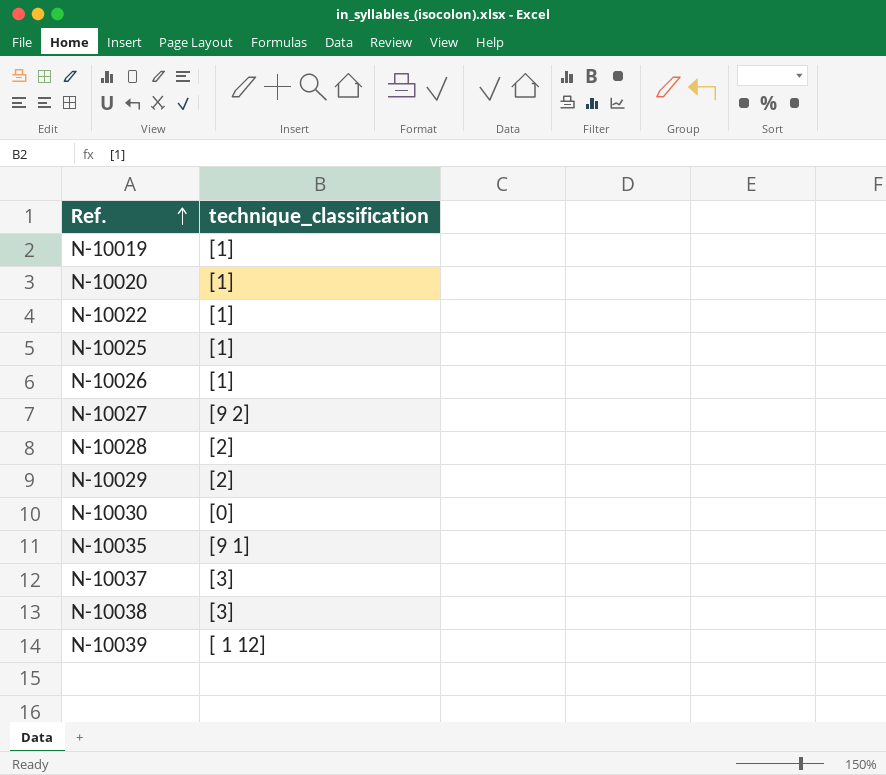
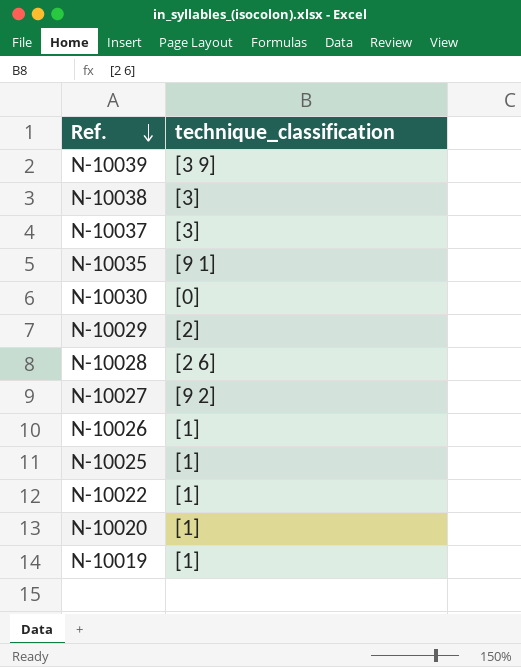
row order: Ref. ascending -> Ref. descending
N-10039 | technique_classification: [ 1 12] -> [3 9]
N-10028 | technique_classification: [2] -> [2 6]

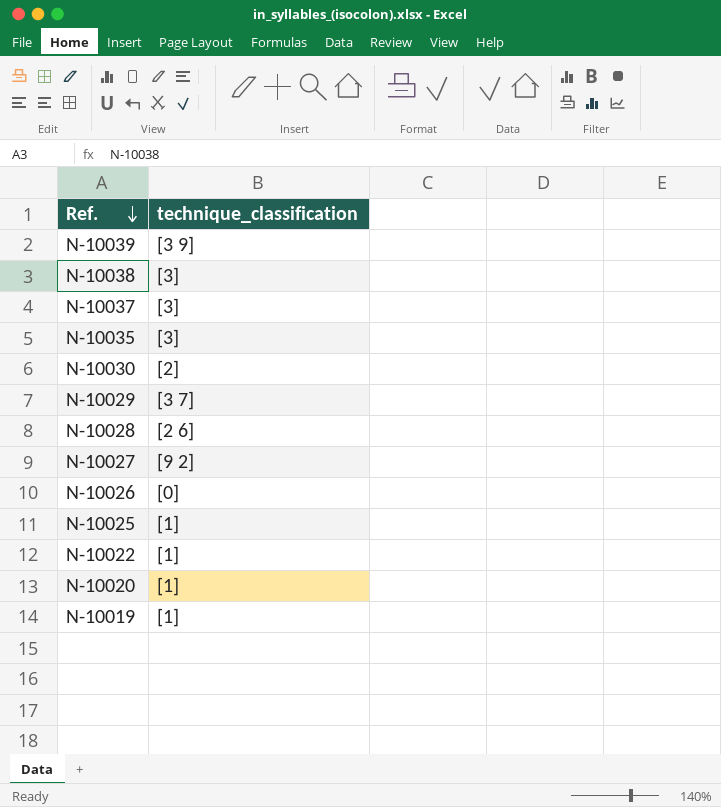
N-10035 | technique_classification: [9 1] -> [3]
N-10030 | technique_classification: [0] -> [2]
N-10029 | technique_classification: [2] -> [3 7]
N-10026 | technique_classification: [1] -> [0]

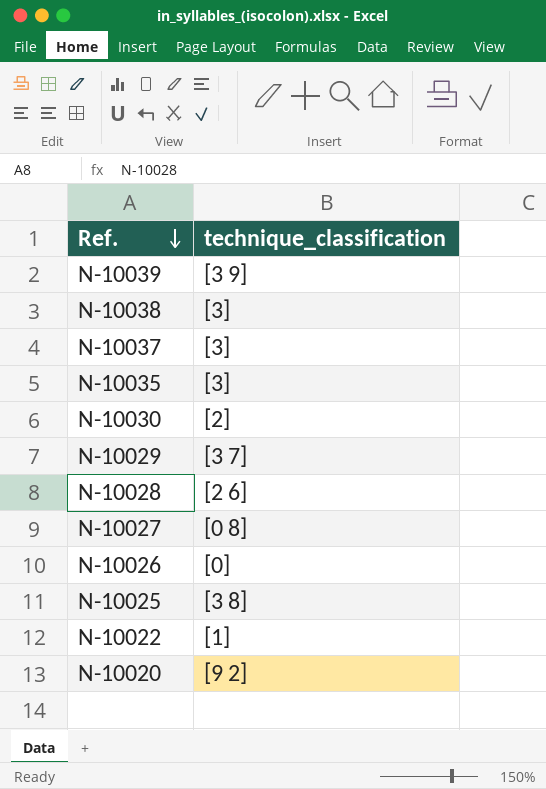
row N-10019: [1] -> none
N-10027 | technique_classification: [9 2] -> [0 8]
N-10025 | technique_classification: [1] -> [3 8]
N-10020 | technique_classification: [1] -> [9 2]

